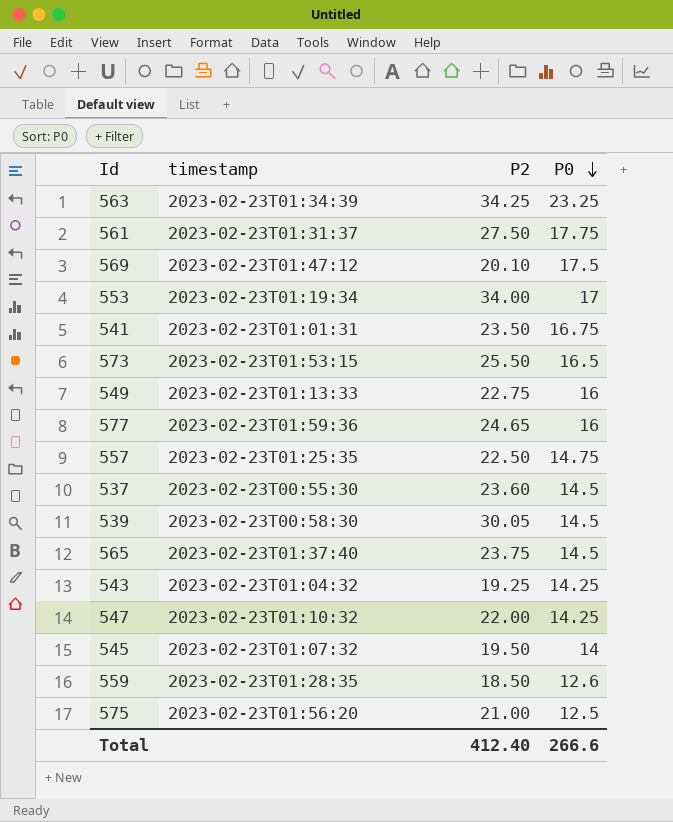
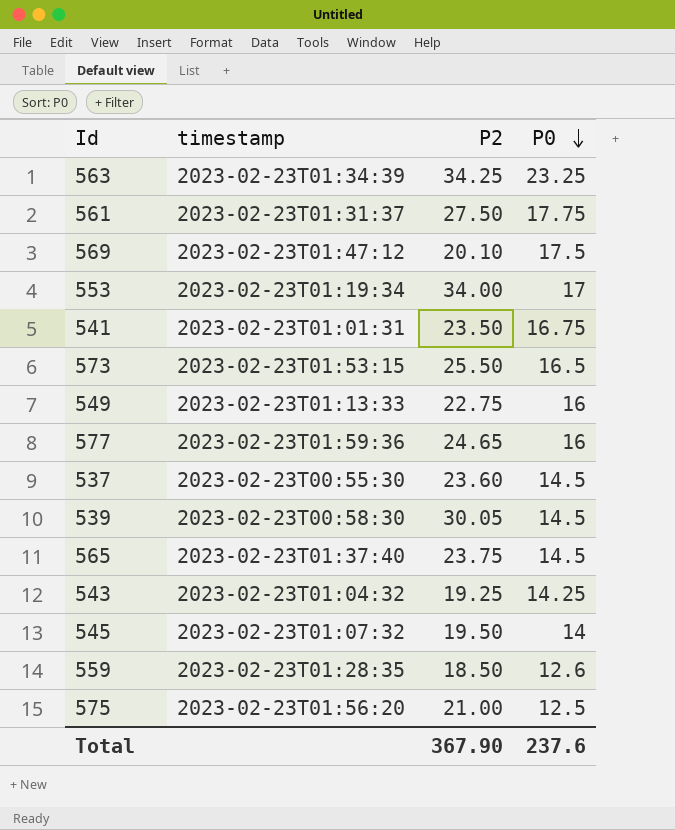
row 557: 2023-02-23T01:25:35 | 22.50 | 14.75 -> none
row 547: 2023-02-23T01:10:32 | 22.00 | 14.25 -> none
Total | P2: 412.40 -> 367.90
Total | P0: 266.6 -> 237.6

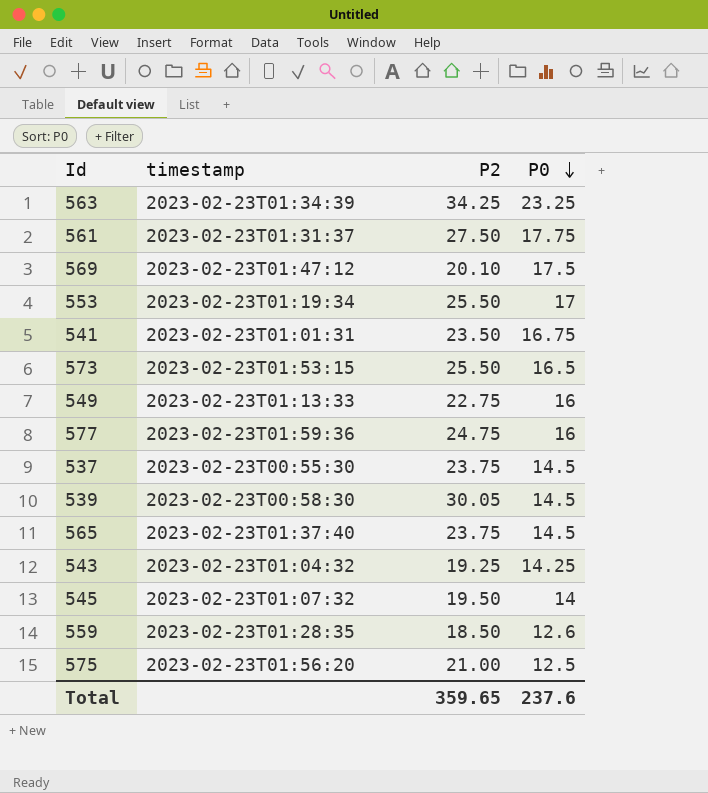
553 | P2: 34.00 -> 25.50
577 | P2: 24.65 -> 24.75
537 | P2: 23.60 -> 23.75
Total | P2: 367.90 -> 359.65

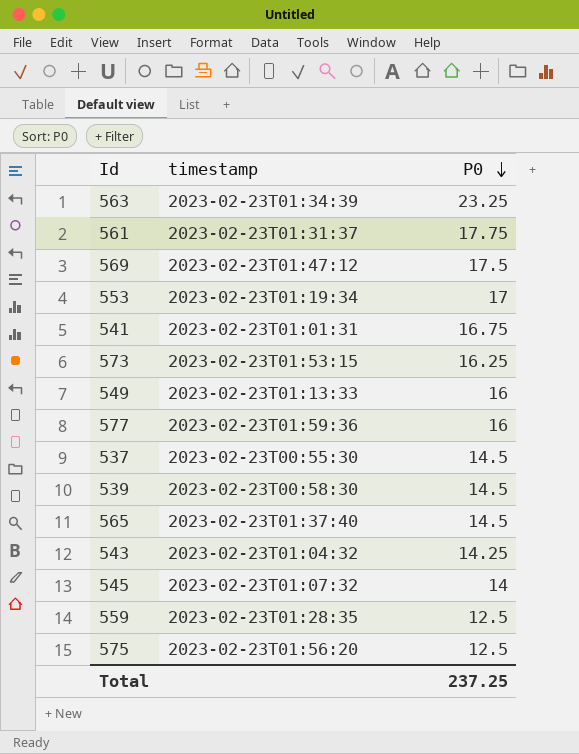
column P2 | position: 3 -> none
573 | P0: 16.5 -> 16.25
559 | P0: 12.6 -> 12.5
Total | P0: 237.6 -> 237.25

